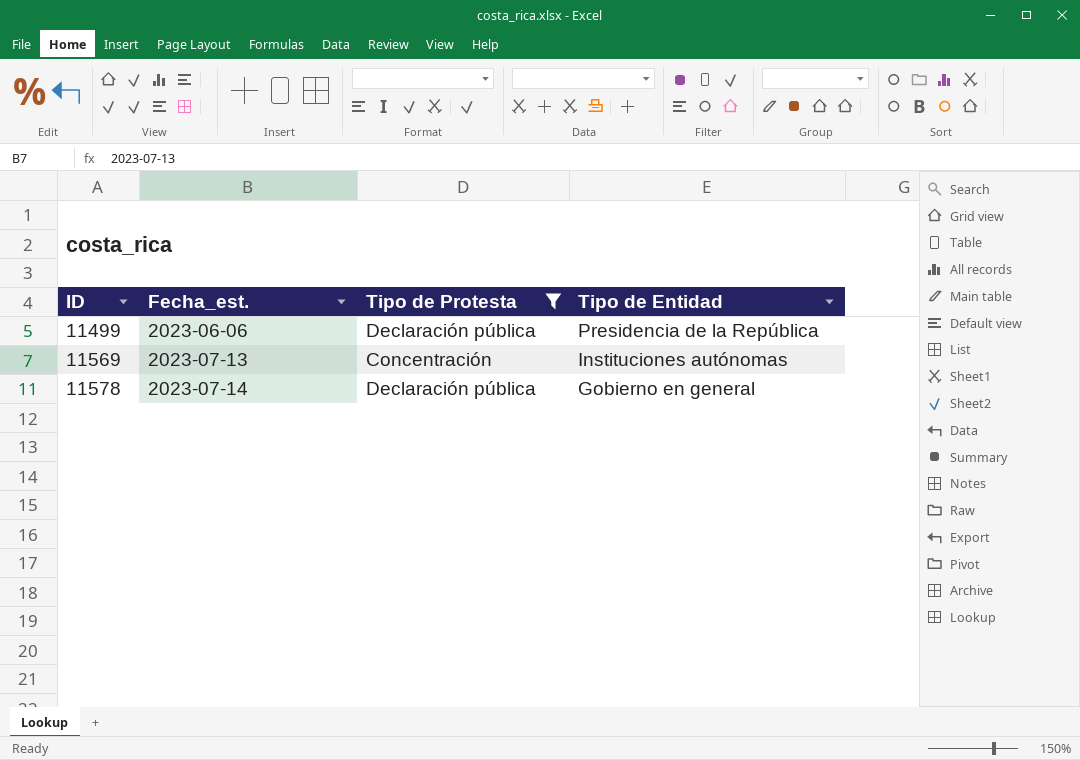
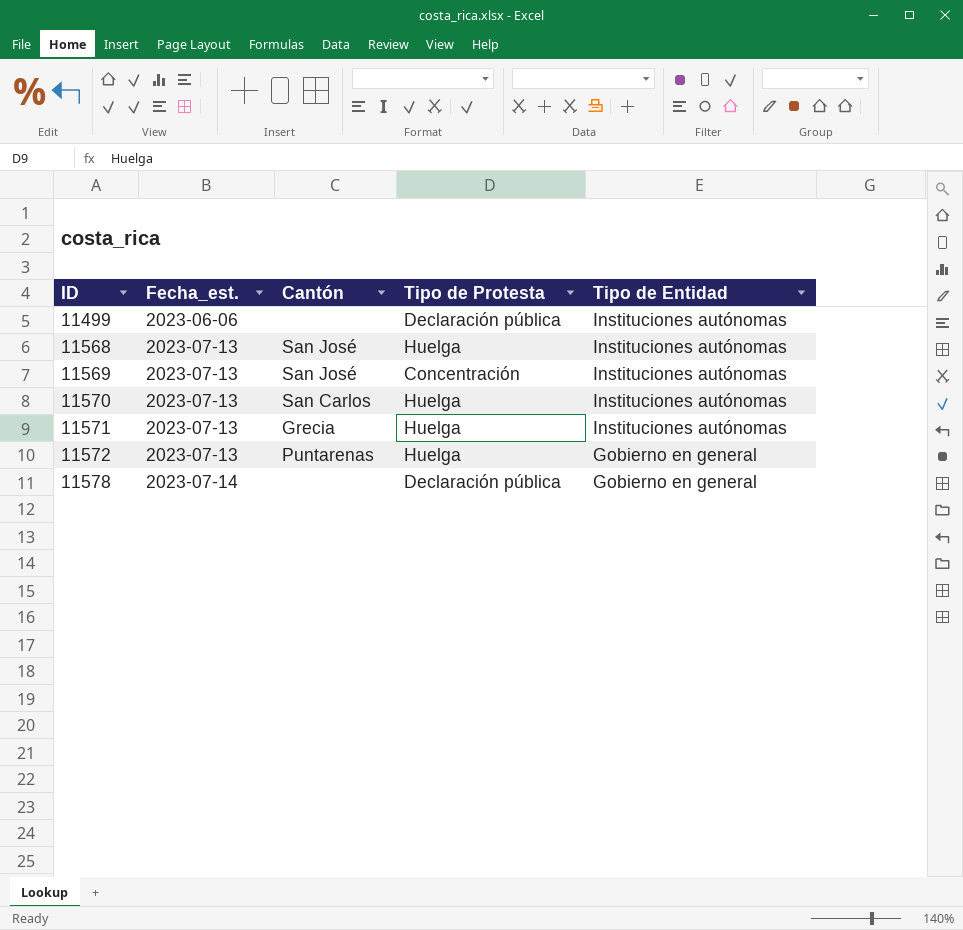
filter: Tipo de Protesta != Huelga -> none
column Cantón | position: none -> 3
11499 | Tipo de Entidad: Presidencia de la República -> Instituciones autónomas

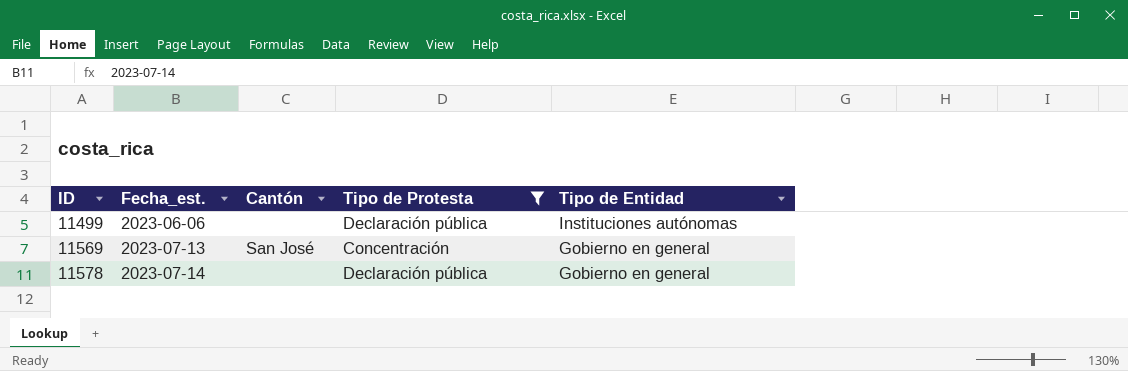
filter: none -> Tipo de Protesta != Huelga
11569 | Tipo de Entidad: Instituciones autónomas -> Gobierno en general

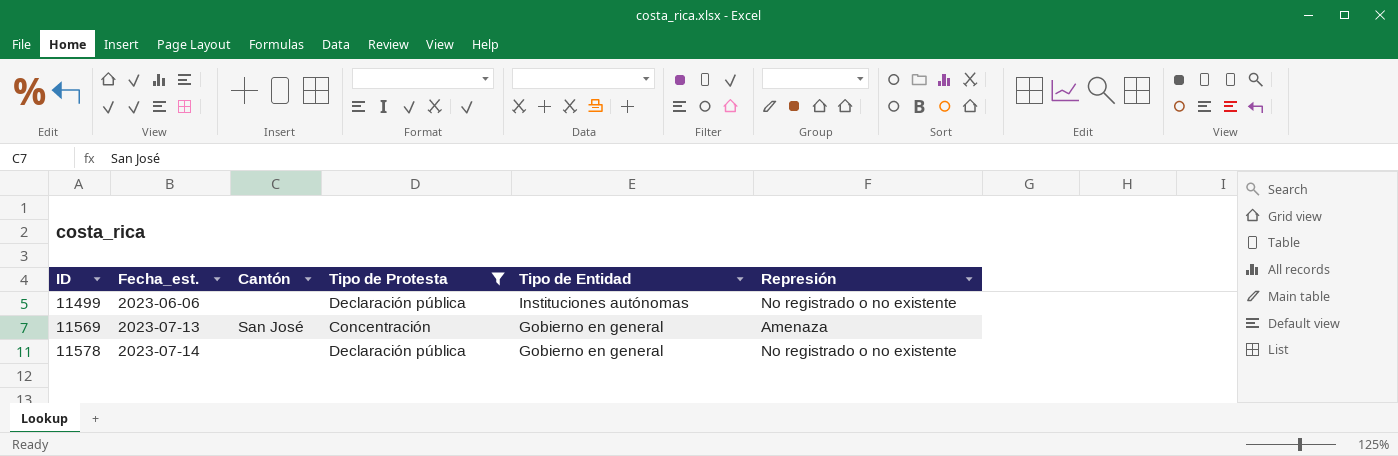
column Represión | position: none -> 6

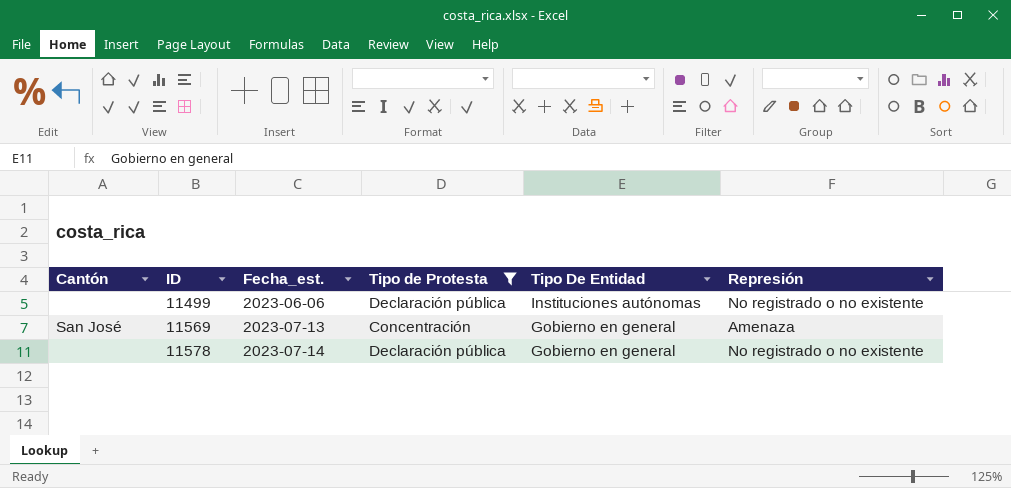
column Cantón | position: 3 -> 1
column name: Tipo de Entidad -> Tipo De Entidad

